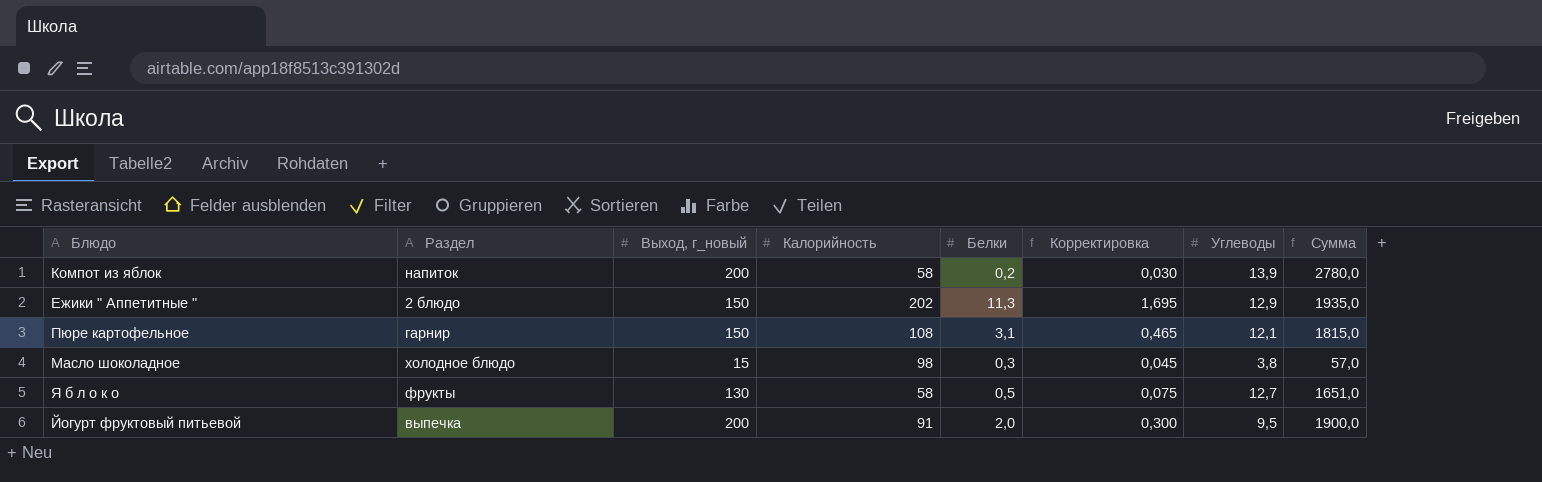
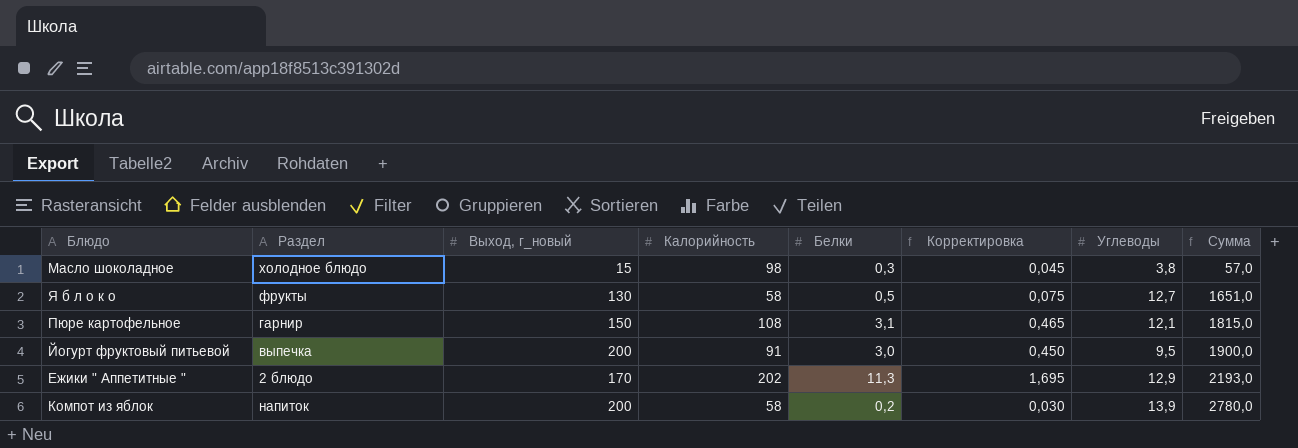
row order: none -> Сумма ascending
Йогурт фруктовый питьевой | Белки: 2,0 -> 3,0
Йогурт фруктовый питьевой | Корректировка: 0,300 -> 0,450
Ежики " Аппетитные " | Выход, г_новый: 150 -> 170
Ежики " Аппетитные " | Сумма: 1935,0 -> 2193,0

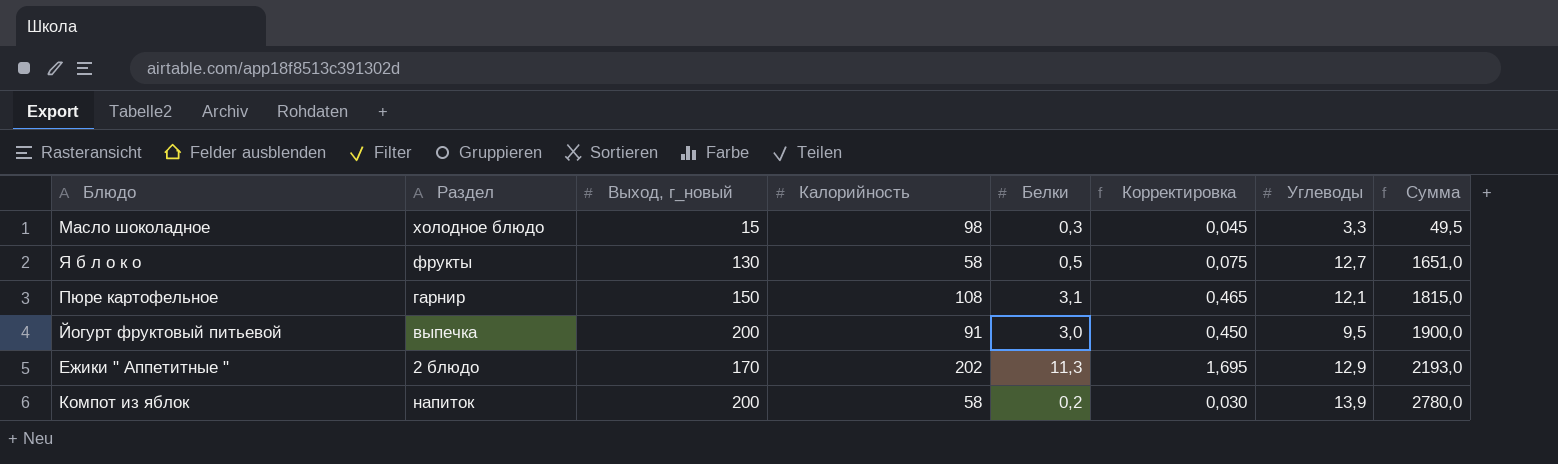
Масло шоколадное | Углеводы: 3,8 -> 3,3
Масло шоколадное | Сумма: 57,0 -> 49,5

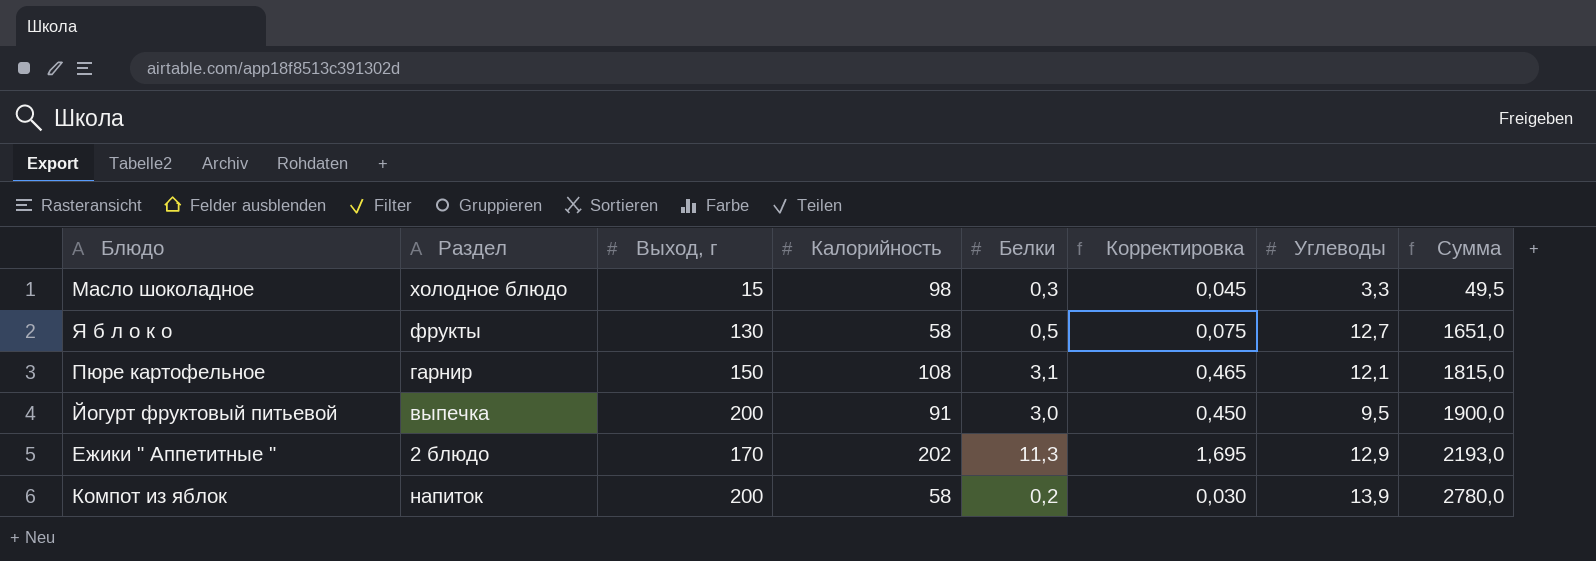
column name: Выход, г_новый -> Выход, г

